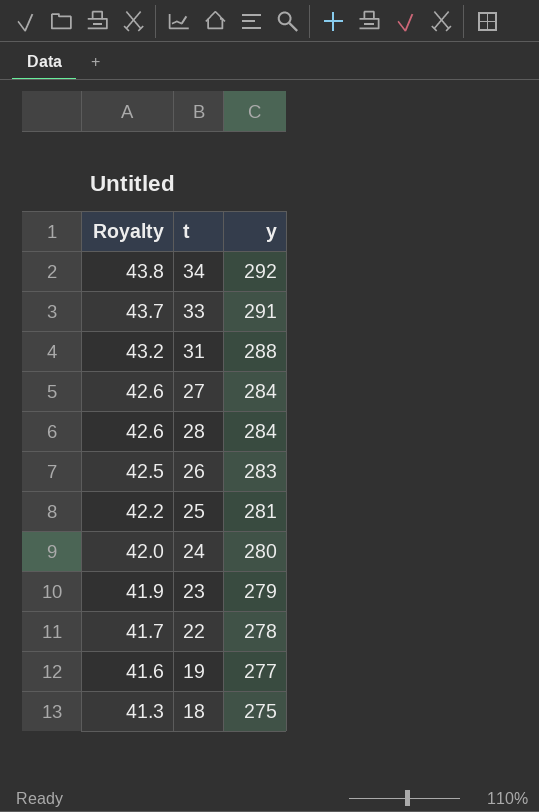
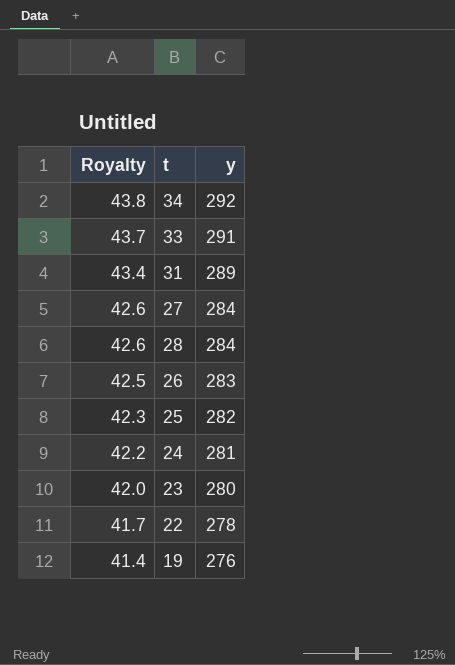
row 18: 41.3 | 275 -> none
31 | Royalty: 43.2 -> 43.4
31 | y: 288 -> 289
25 | Royalty: 42.2 -> 42.3
25 | y: 281 -> 282
24 | Royalty: 42.0 -> 42.2
24 | y: 280 -> 281
23 | Royalty: 41.9 -> 42.0
23 | y: 279 -> 280
19 | Royalty: 41.6 -> 41.4
19 | y: 277 -> 276

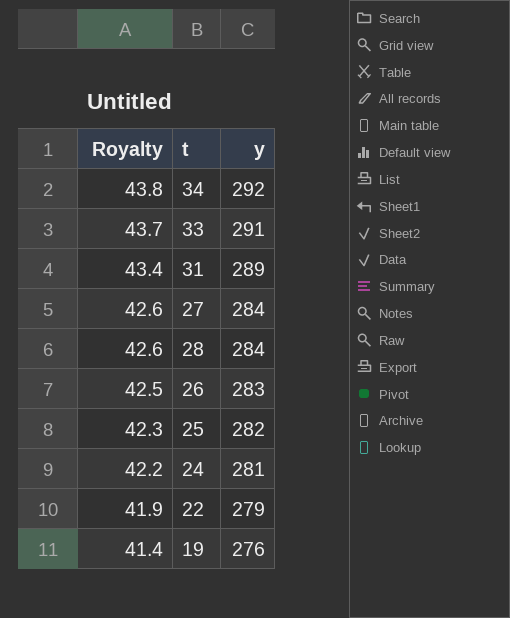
row 23: 42.0 | 280 -> none
22 | Royalty: 41.7 -> 41.9
22 | y: 278 -> 279

